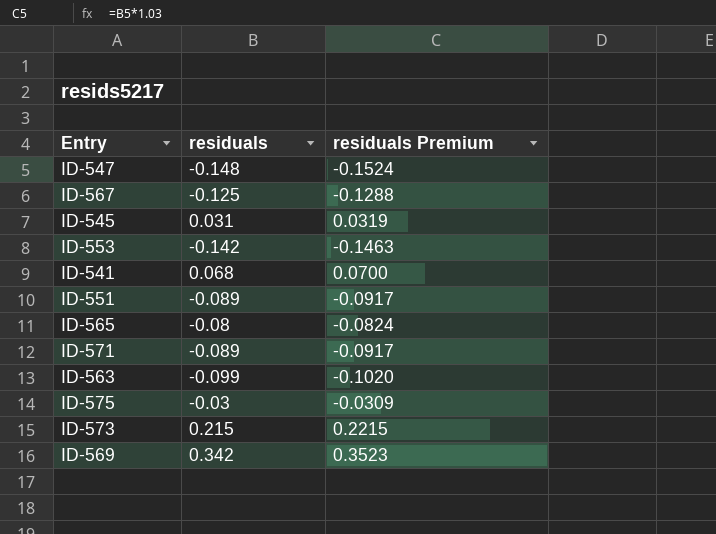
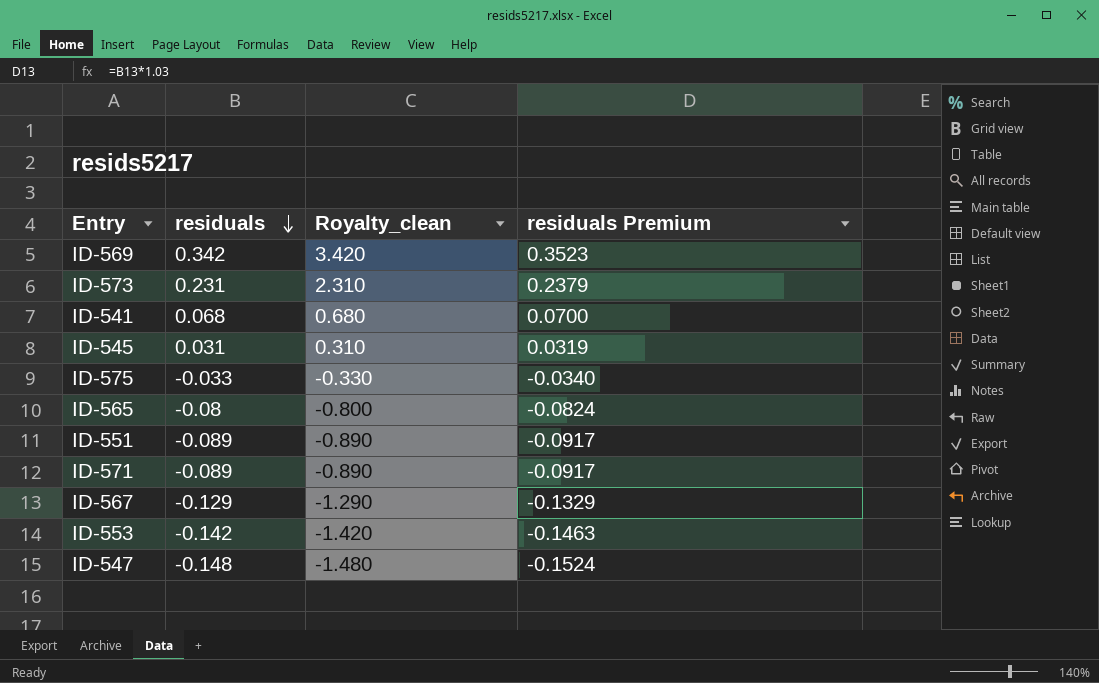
row order: none -> residuals descending
column Royalty_clean | formula: none -> [residuals] * 10
row ID-563: -0.099 | -0.1020 -> none
ID-573 | residuals: 0.215 -> 0.231
ID-573 | residuals Premium: 0.2215 -> 0.2379
ID-575 | residuals: -0.03 -> -0.033
ID-575 | residuals Premium: -0.0309 -> -0.0340
ID-567 | residuals: -0.125 -> -0.129
ID-567 | residuals Premium: -0.1288 -> -0.1329

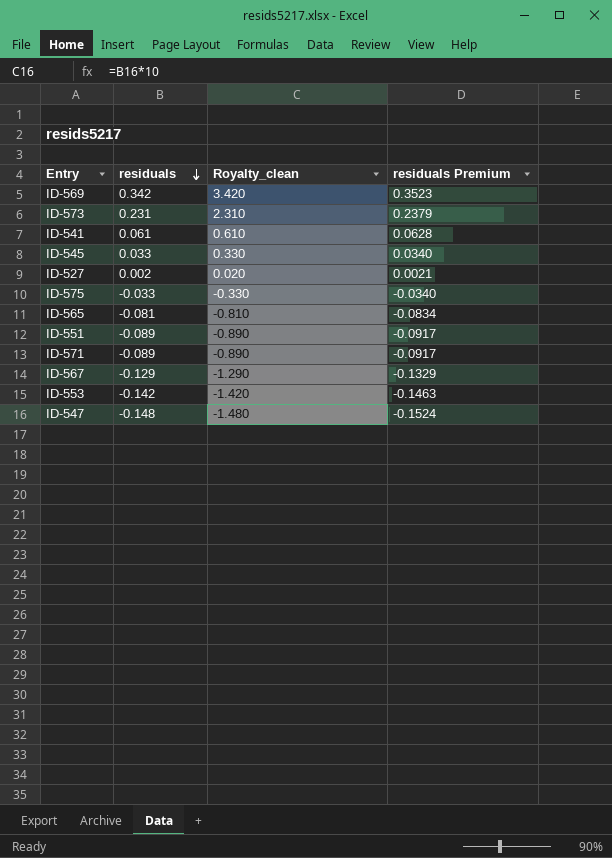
ID-541 | residuals: 0.068 -> 0.061
ID-541 | Royalty_clean: 0.680 -> 0.610
ID-541 | residuals Premium: 0.0700 -> 0.0628
ID-545 | residuals: 0.031 -> 0.033
ID-545 | Royalty_clean: 0.310 -> 0.330
ID-545 | residuals Premium: 0.0319 -> 0.0340
row ID-527: none -> 0.002 | 0.020 | 0.0021
ID-565 | residuals: -0.08 -> -0.081
ID-565 | Royalty_clean: -0.800 -> -0.810
ID-565 | residuals Premium: -0.0824 -> -0.0834

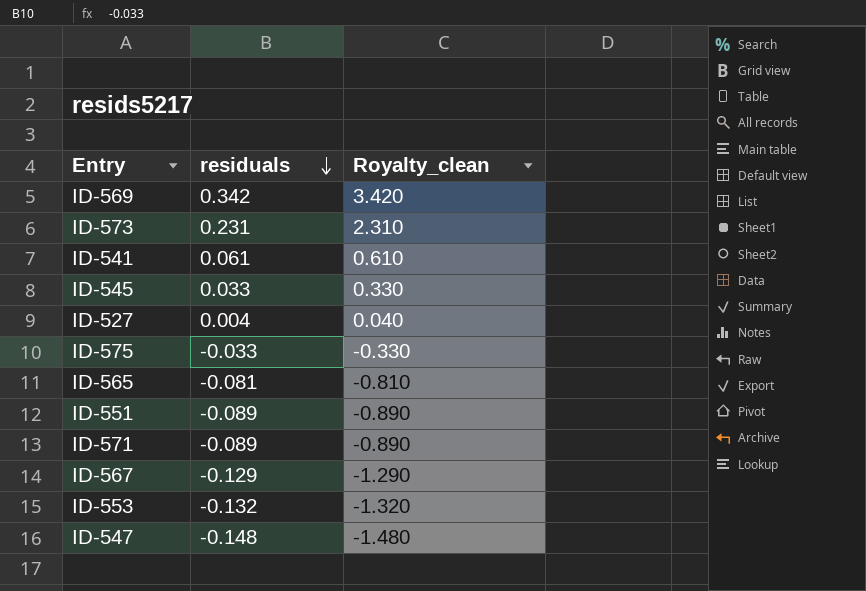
column residuals Premium | formula: [residuals] * 1.03 -> none
ID-527 | residuals: 0.002 -> 0.004
ID-527 | Royalty_clean: 0.020 -> 0.040
ID-553 | residuals: -0.142 -> -0.132
ID-553 | Royalty_clean: -1.420 -> -1.320

